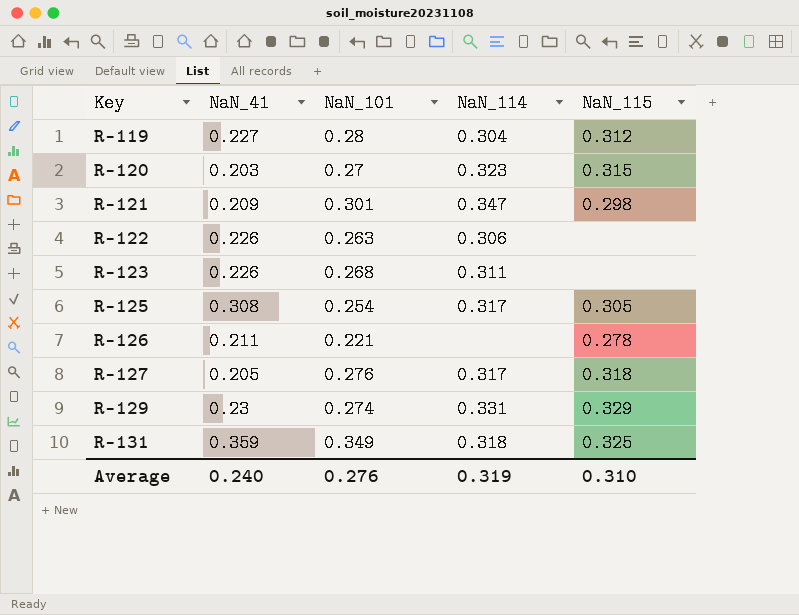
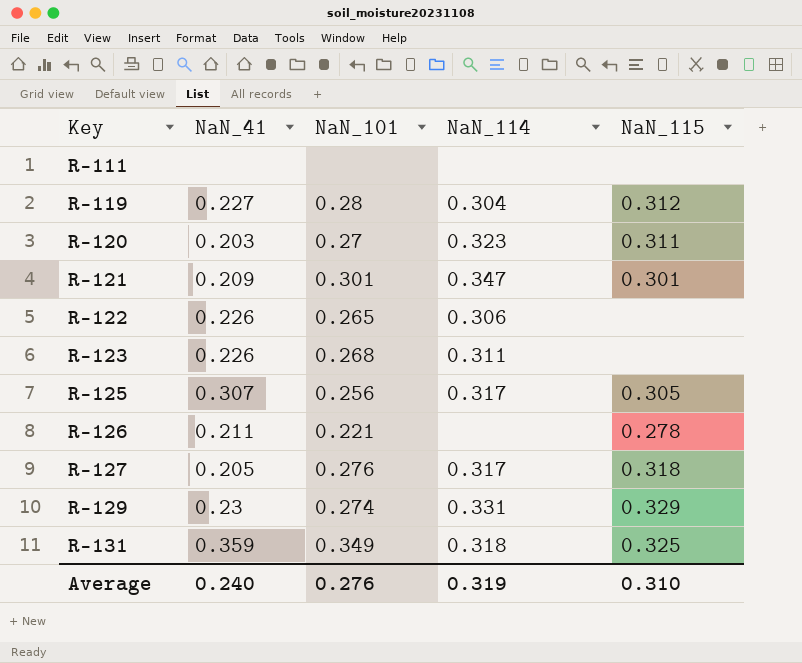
row R-111: none -> none | none | none | none
R-120 | NaN_115: 0.315 -> 0.311
R-121 | NaN_115: 0.298 -> 0.301
R-122 | NaN_101: 0.263 -> 0.265
R-125 | NaN_41: 0.308 -> 0.307
R-125 | NaN_101: 0.254 -> 0.256

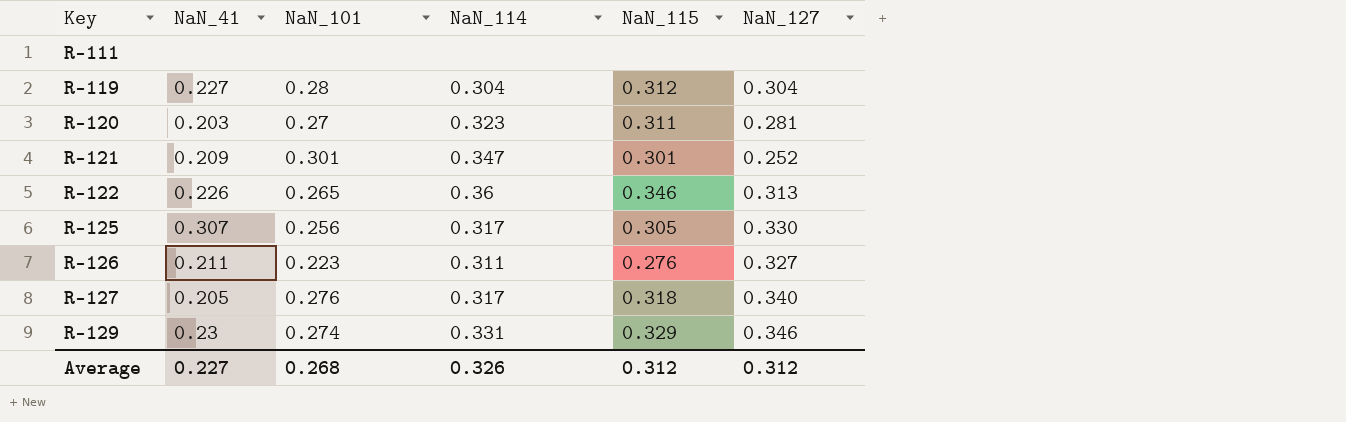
column NaN_127 | position: none -> 6
row R-123: 0.226 | 0.268 | 0.311 | none -> none
row R-131: 0.359 | 0.349 | 0.318 | 0.325 -> none
R-122 | NaN_114: 0.306 -> 0.36
R-122 | NaN_115: none -> 0.346
R-126 | NaN_101: 0.221 -> 0.223
R-126 | NaN_114: none -> 0.311
R-126 | NaN_115: 0.278 -> 0.276
Average | NaN_41: 0.240 -> 0.227
Average | NaN_101: 0.276 -> 0.268
Average | NaN_114: 0.319 -> 0.326
Average | NaN_115: 0.310 -> 0.312

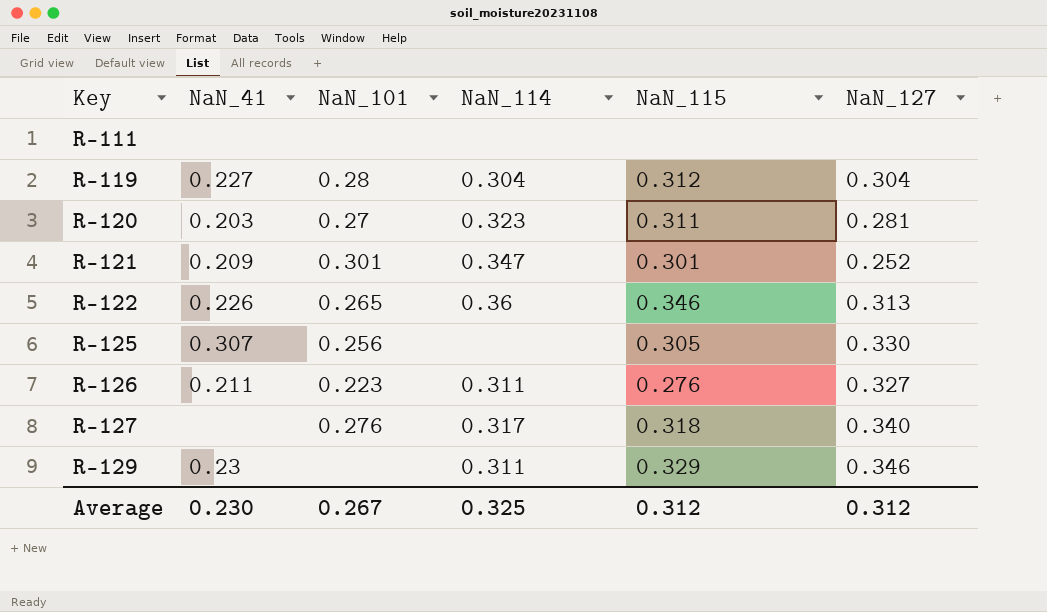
R-125 | NaN_114: 0.317 -> none
R-127 | NaN_41: 0.205 -> none
R-129 | NaN_101: 0.274 -> none
R-129 | NaN_114: 0.331 -> 0.311
Average | NaN_41: 0.227 -> 0.230
Average | NaN_101: 0.268 -> 0.267
Average | NaN_114: 0.326 -> 0.325

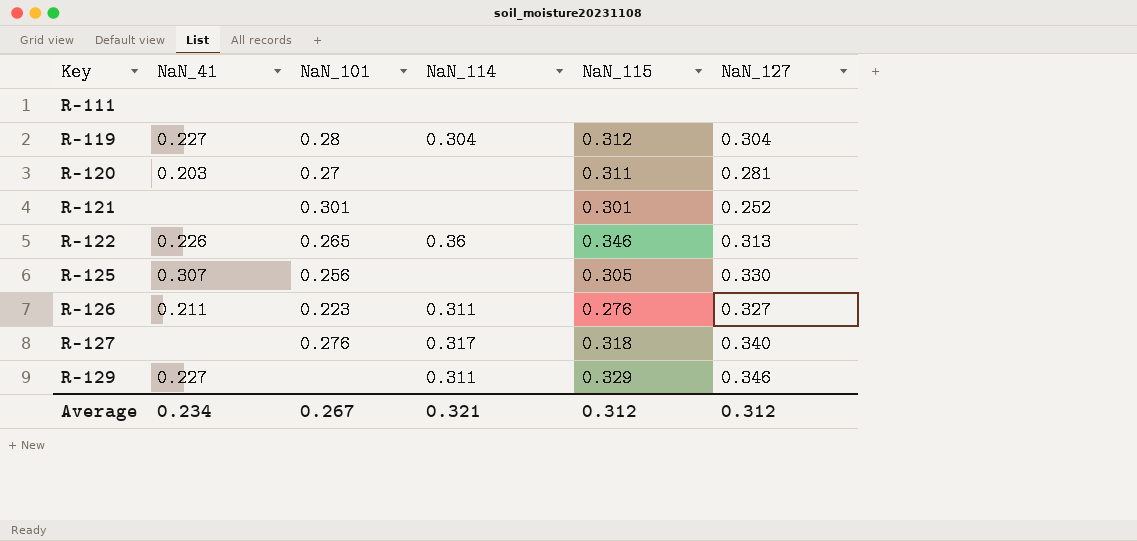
R-120 | NaN_114: 0.323 -> none
R-121 | NaN_41: 0.209 -> none
R-121 | NaN_114: 0.347 -> none
R-129 | NaN_41: 0.23 -> 0.227
Average | NaN_41: 0.230 -> 0.234
Average | NaN_114: 0.325 -> 0.321

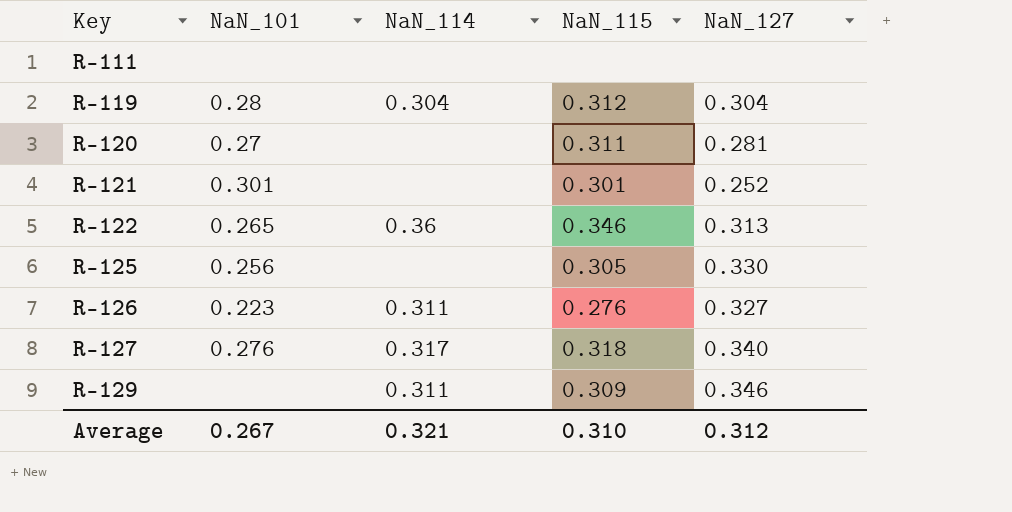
column NaN_41 | position: 2 -> none
R-129 | NaN_115: 0.329 -> 0.309
Average | NaN_115: 0.312 -> 0.310

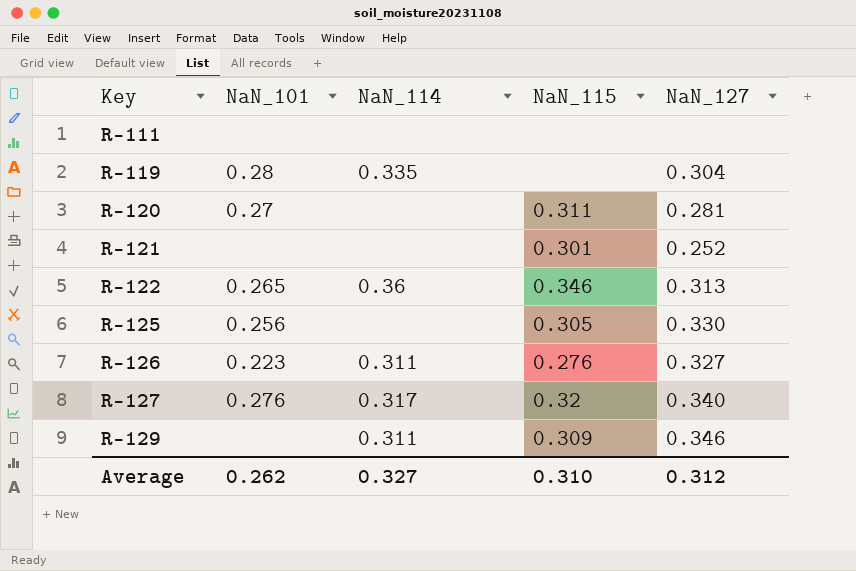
R-119 | NaN_114: 0.304 -> 0.335
R-119 | NaN_115: 0.312 -> none
R-121 | NaN_101: 0.301 -> none
R-127 | NaN_115: 0.318 -> 0.32
Average | NaN_101: 0.267 -> 0.262
Average | NaN_114: 0.321 -> 0.327

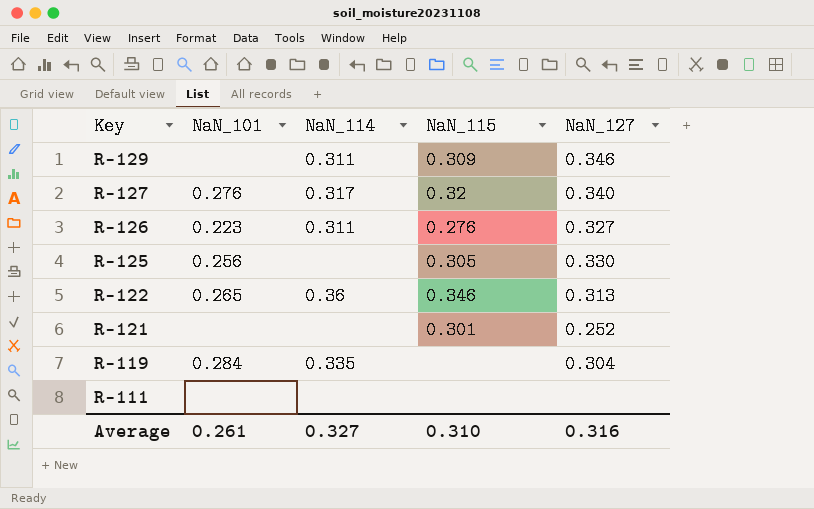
row order: Key ascending -> Key descending
row R-120: 0.27 | none | 0.311 | 0.281 -> none
R-119 | NaN_101: 0.28 -> 0.284
Average | NaN_101: 0.262 -> 0.261
Average | NaN_127: 0.312 -> 0.316

